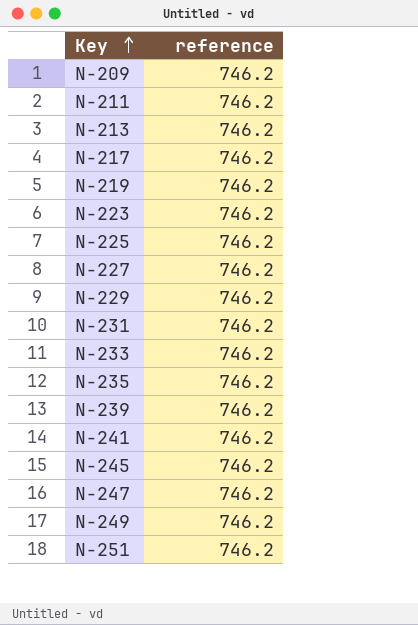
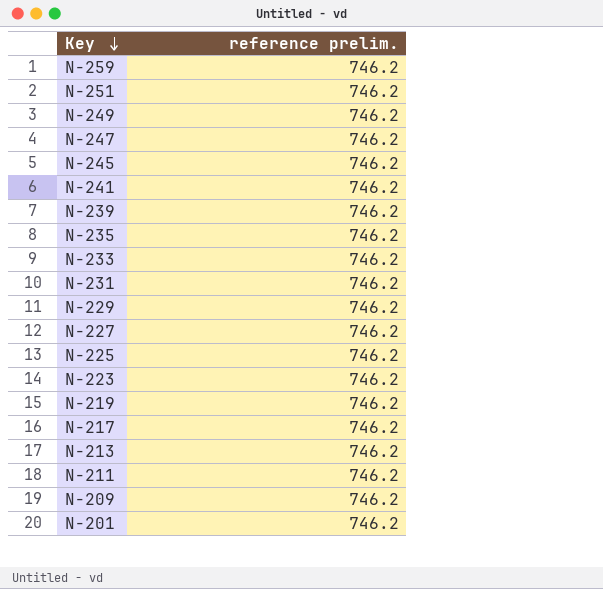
row order: Key ascending -> Key descending
column name: reference -> reference prelim.
row N-259: none -> 746.2
row N-201: none -> 746.2

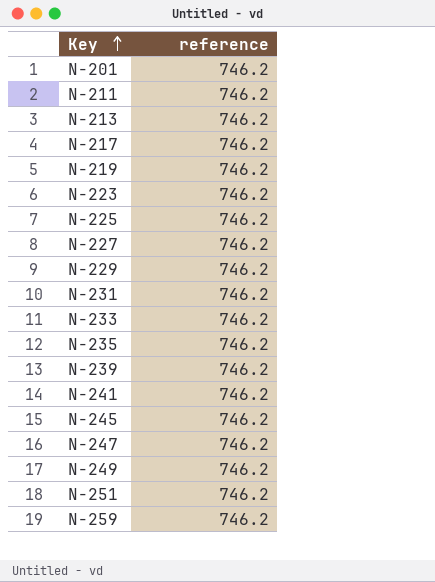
row order: Key descending -> Key ascending
column name: reference prelim. -> reference
row N-209: 746.2 -> none

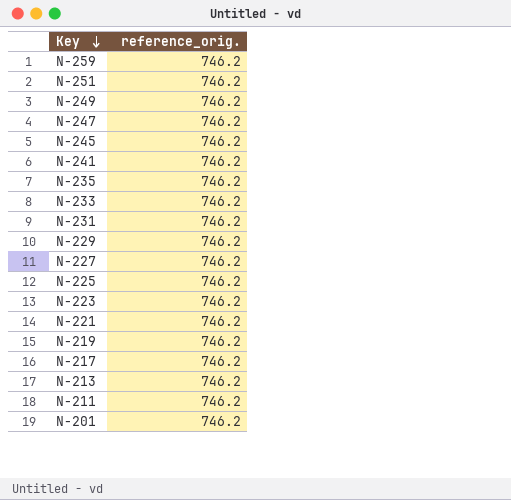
row order: Key ascending -> Key descending
column name: reference -> reference_orig.
row N-239: 746.2 -> none
row N-221: none -> 746.2

